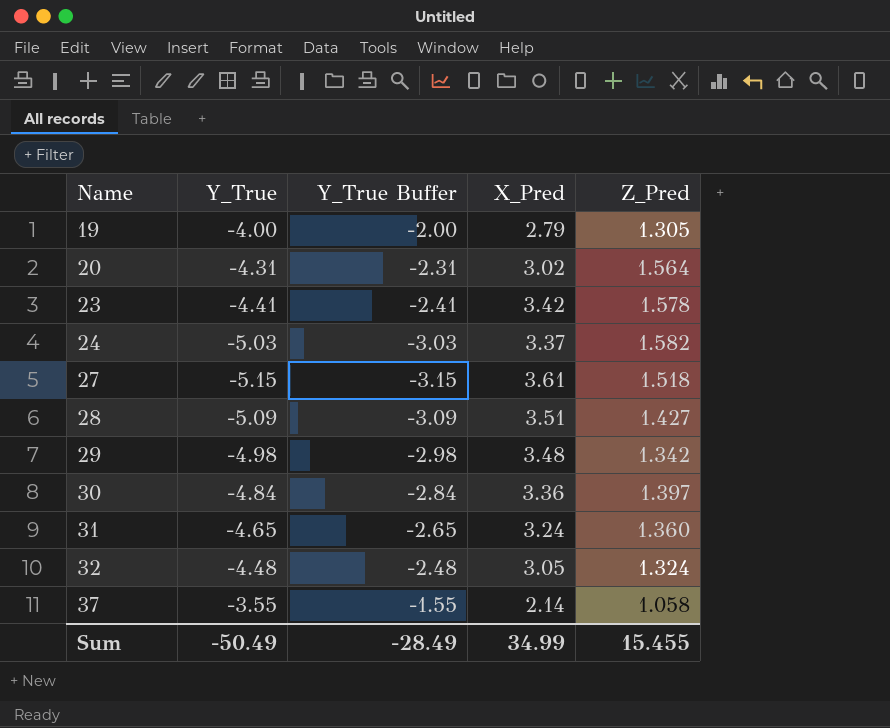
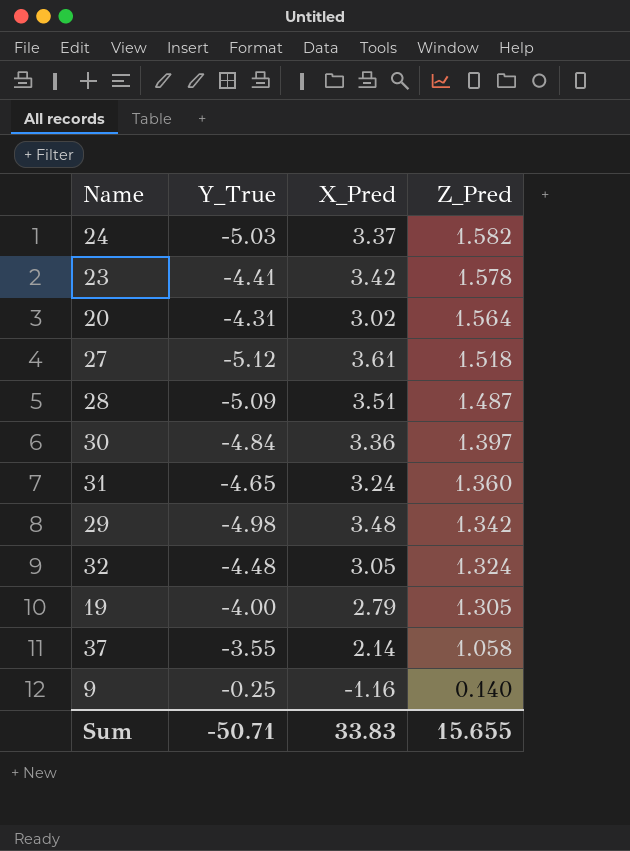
row order: Name ascending -> Z_Pred descending
column Y_True Buffer | formula: [Y_True] + 2 -> none
27 | Y_True: -5.15 -> -5.12
28 | Z_Pred: 1.427 -> 1.487
row 9: none -> -0.25 | -1.16 | 0.140
Sum | Y_True: -50.49 -> -50.71
Sum | X_Pred: 34.99 -> 33.83
Sum | Z_Pred: 15.455 -> 15.655

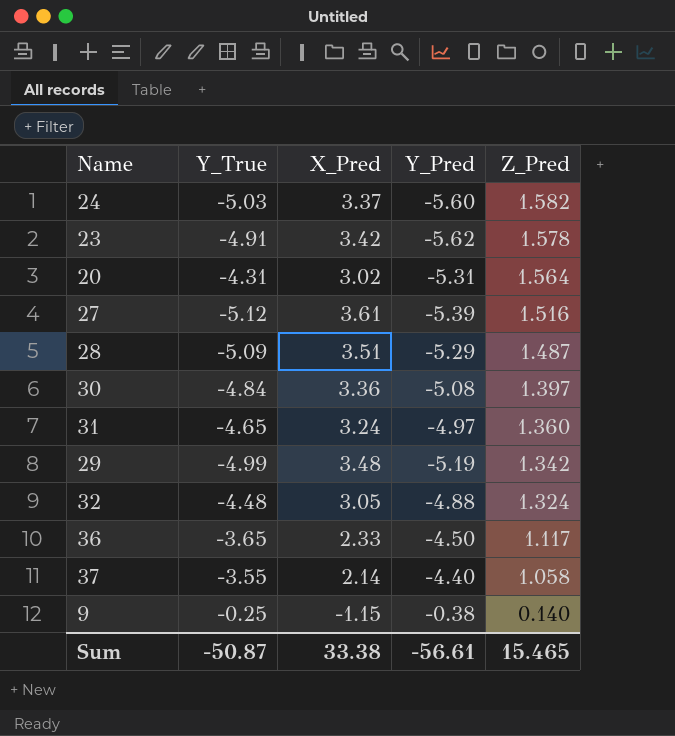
column Y_Pred | position: none -> 4
row 19: -4.00 | 2.79 | 1.305 -> none
23 | Y_True: -4.41 -> -4.91
27 | Z_Pred: 1.518 -> 1.516
29 | Y_True: -4.98 -> -4.99
row 36: none -> -3.65 | 2.33 | -4.50 | 1.117
9 | X_Pred: -1.16 -> -1.15
Sum | Y_True: -50.71 -> -50.87
Sum | X_Pred: 33.83 -> 33.38
Sum | Z_Pred: 15.655 -> 15.465

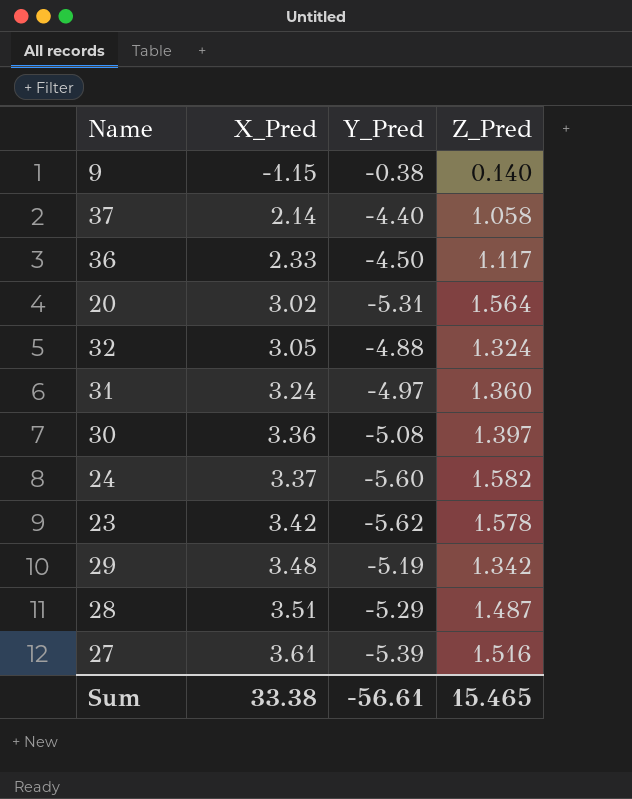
row order: Z_Pred descending -> X_Pred ascending
column Y_True | position: 2 -> none

